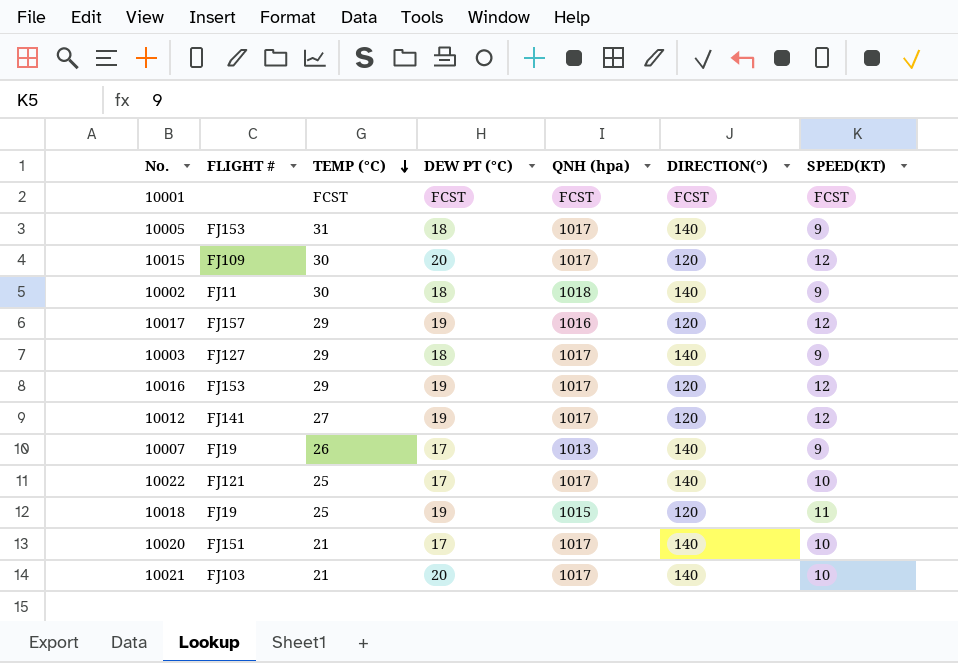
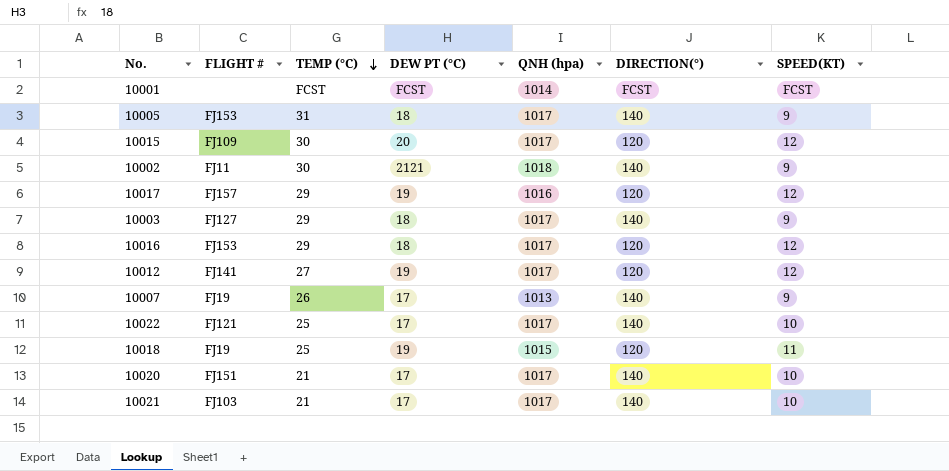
10001 | QNH (hpa): FCST -> 1014
10002 | DEW PT (°C): 18 -> 2121
10016 | DEW PT (°C): 19 -> 18
10021 | DEW PT (°C): 20 -> 17

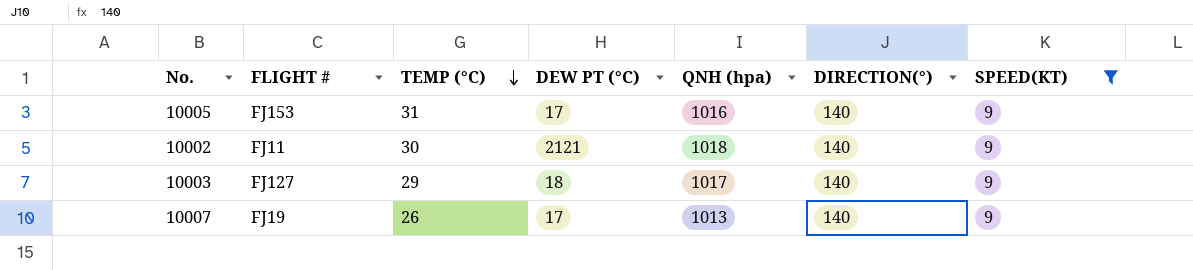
filter: none -> SPEED(KT) = 9
10005 | DEW PT (°C): 18 -> 17
10005 | QNH (hpa): 1017 -> 1016

